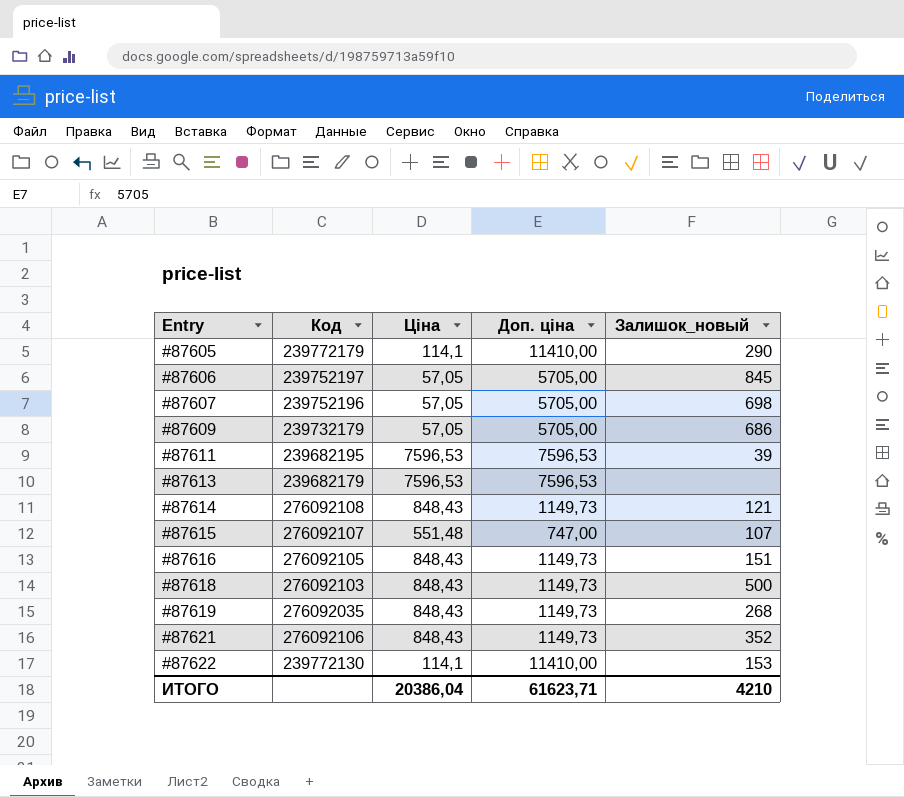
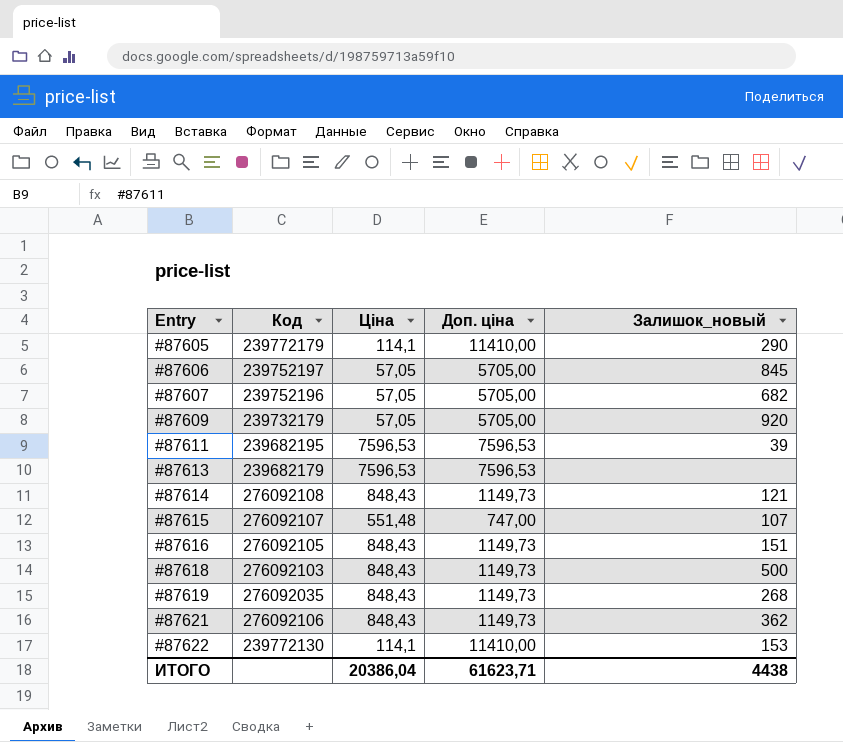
#87607 | Залишок_новый: 698 -> 682
#87609 | Залишок_новый: 686 -> 920
#87621 | Залишок_новый: 352 -> 362
ИТОГО | Залишок_новый: 4210 -> 4438

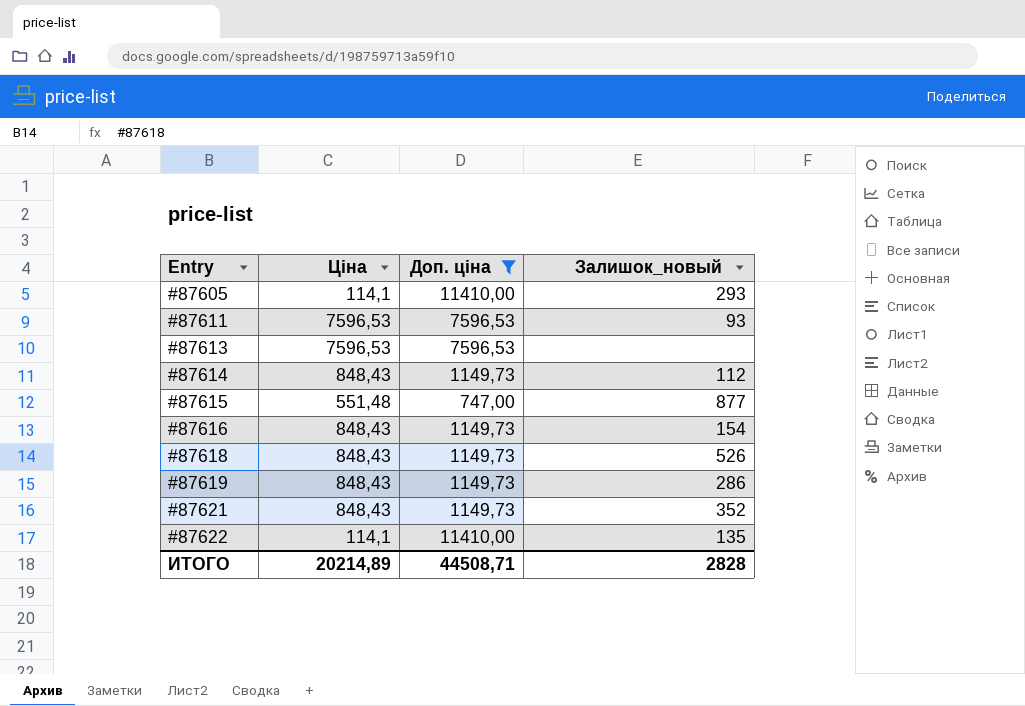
filter: none -> Доп. ціна != 5705,00
column Код | position: 2 -> none
#87605 | Залишок_новый: 290 -> 293
#87611 | Залишок_новый: 39 -> 93
#87614 | Залишок_новый: 121 -> 112
#87615 | Залишок_новый: 107 -> 877
#87616 | Залишок_новый: 151 -> 154
#87618 | Залишок_новый: 500 -> 526
#87619 | Залишок_новый: 268 -> 286
#87621 | Залишок_новый: 362 -> 352
#87622 | Залишок_новый: 153 -> 135
ИТОГО | Ціна: 20386,04 -> 20214,89
ИТОГО | Доп. ціна: 61623,71 -> 44508,71
ИТОГО | Залишок_новый: 4438 -> 2828

